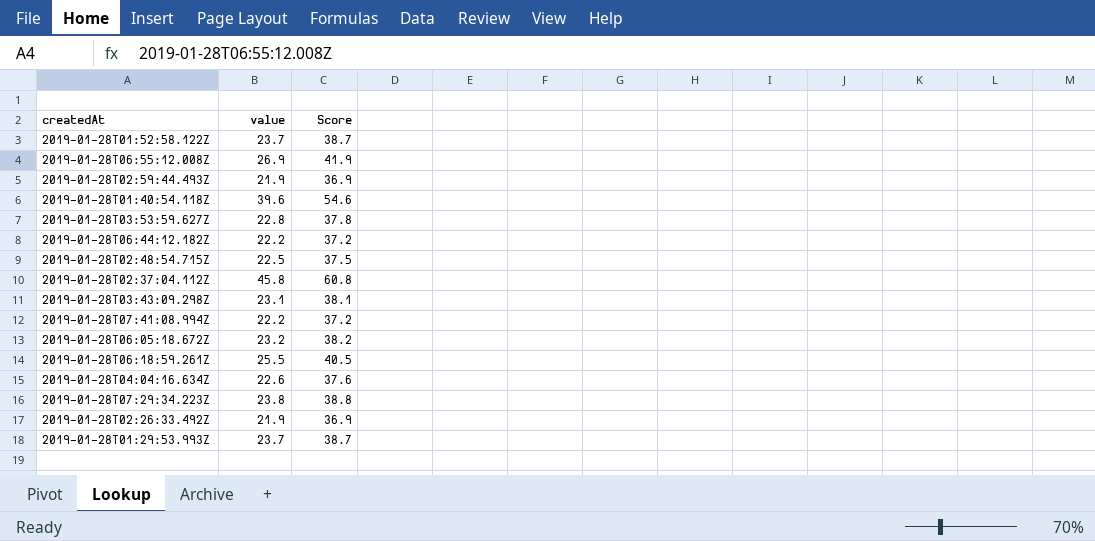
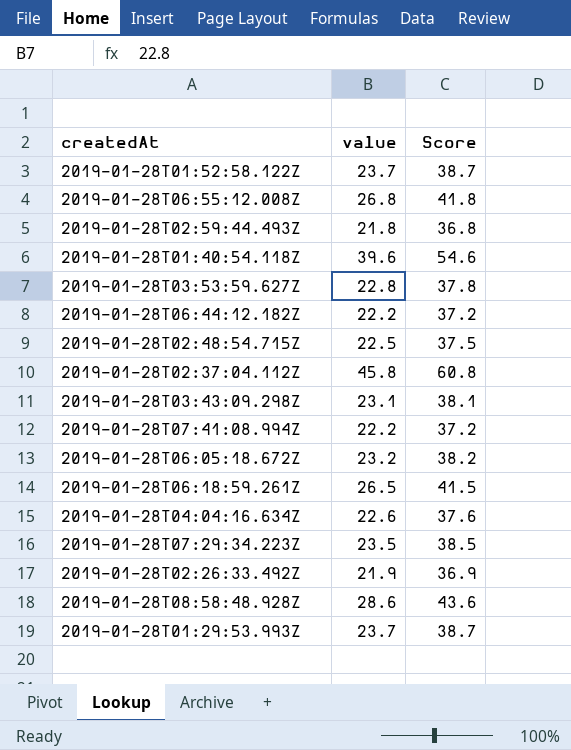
2019-01-28T06:55:12.008Z | value: 26.9 -> 26.8
2019-01-28T06:55:12.008Z | Score: 41.9 -> 41.8
2019-01-28T02:59:44.493Z | value: 21.9 -> 21.8
2019-01-28T02:59:44.493Z | Score: 36.9 -> 36.8
2019-01-28T06:18:59.261Z | value: 25.5 -> 26.5
2019-01-28T06:18:59.261Z | Score: 40.5 -> 41.5
2019-01-28T07:29:34.223Z | value: 23.8 -> 23.5
2019-01-28T07:29:34.223Z | Score: 38.8 -> 38.5
row 2019-01-28T08:58:48.928Z: none -> 28.6 | 43.6

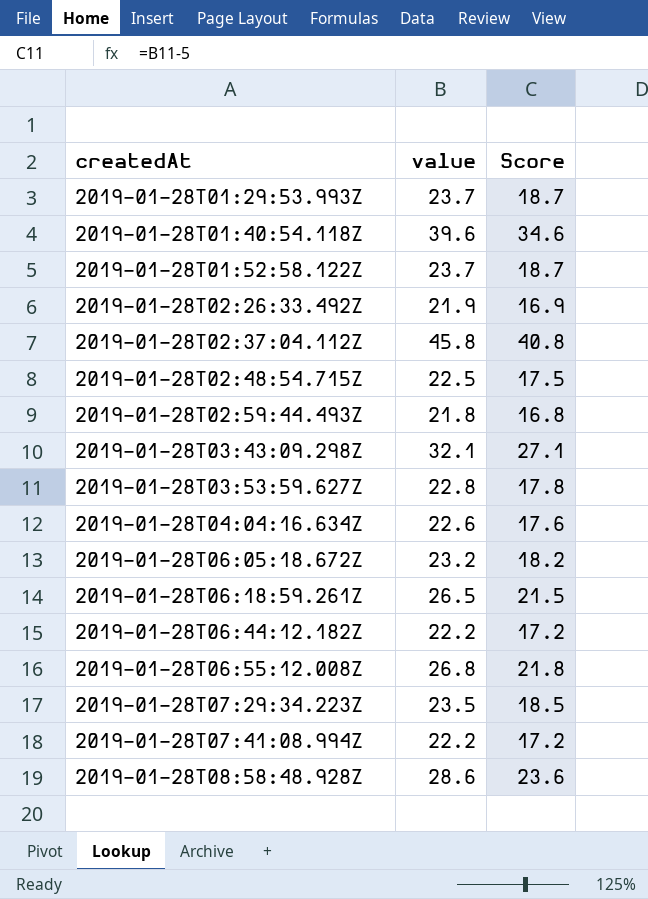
row order: none -> createdAt ascending
column Score | formula: [value] + 15 -> [value] - 5
2019-01-28T03:43:09.298Z | value: 23.1 -> 32.1

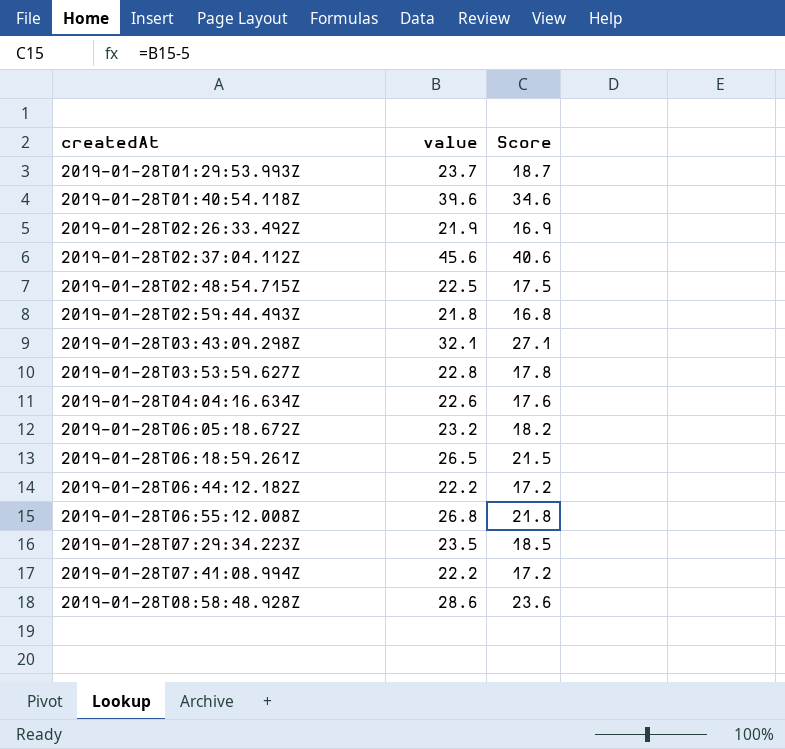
row 2019-01-28T01:52:58.122Z: 23.7 | 18.7 -> none
2019-01-28T02:37:04.112Z | value: 45.8 -> 45.6
2019-01-28T02:37:04.112Z | Score: 40.8 -> 40.6

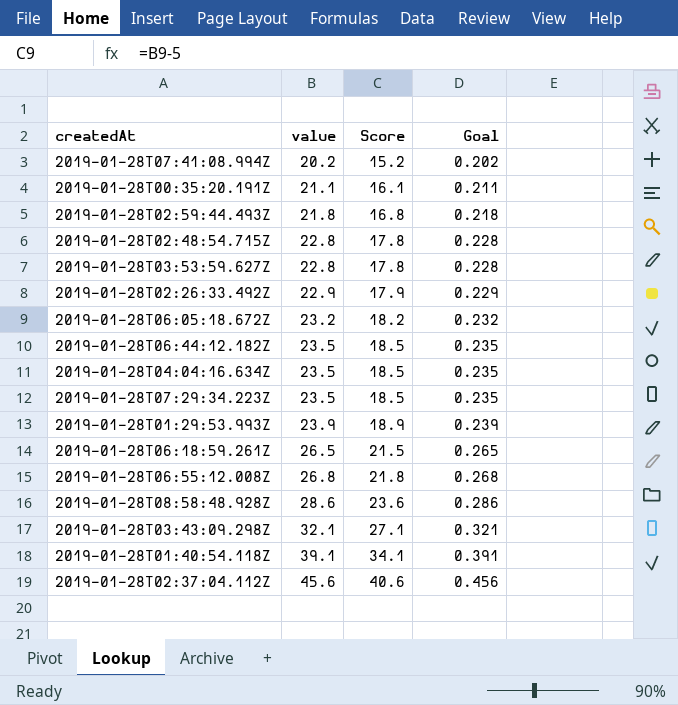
row order: createdAt ascending -> value ascending
column Goal | formula: none -> [value] * 0.01
2019-01-28T07:41:08.994Z | value: 22.2 -> 20.2
2019-01-28T07:41:08.994Z | Score: 17.2 -> 15.2
row 2019-01-28T00:35:20.191Z: none -> 21.1 | 16.1 | 0.211
2019-01-28T02:48:54.715Z | value: 22.5 -> 22.8
2019-01-28T02:48:54.715Z | Score: 17.5 -> 17.8
2019-01-28T02:26:33.492Z | value: 21.9 -> 22.9
2019-01-28T02:26:33.492Z | Score: 16.9 -> 17.9
2019-01-28T06:44:12.182Z | value: 22.2 -> 23.5
2019-01-28T06:44:12.182Z | Score: 17.2 -> 18.5
2019-01-28T04:04:16.634Z | value: 22.6 -> 23.5
2019-01-28T04:04:16.634Z | Score: 17.6 -> 18.5
2019-01-28T01:29:53.993Z | value: 23.7 -> 23.9
2019-01-28T01:29:53.993Z | Score: 18.7 -> 18.9
2019-01-28T01:40:54.118Z | value: 39.6 -> 39.1
2019-01-28T01:40:54.118Z | Score: 34.6 -> 34.1

